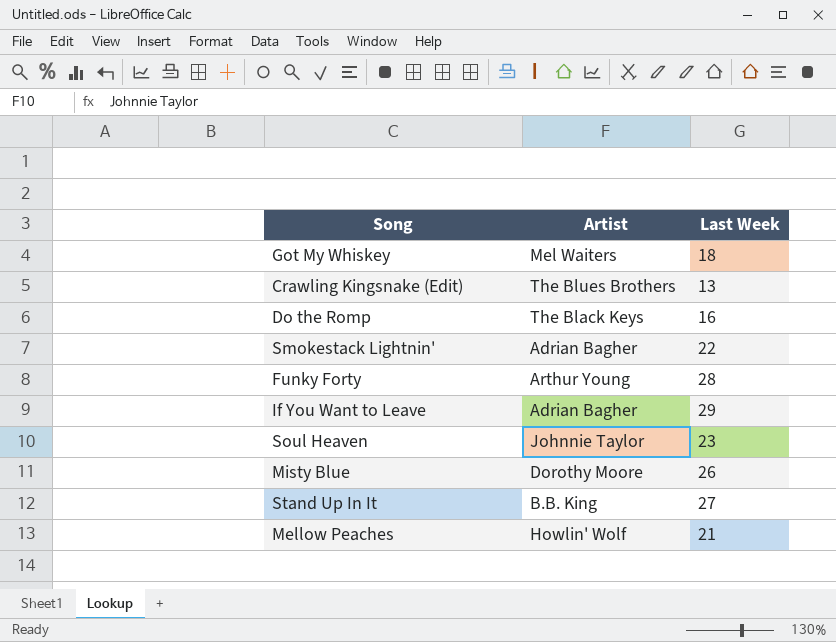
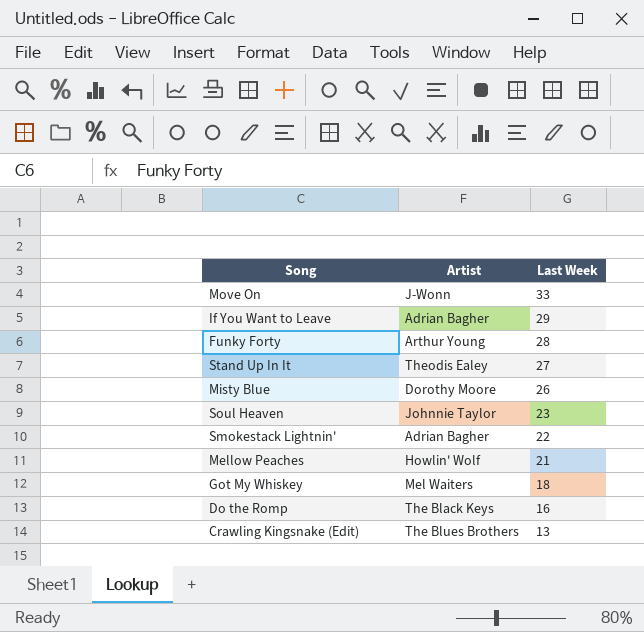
row order: none -> Last Week descending
row Move On: none -> J-Wonn | 33
Stand Up In It | Artist: B.B. King -> Theodis Ealey

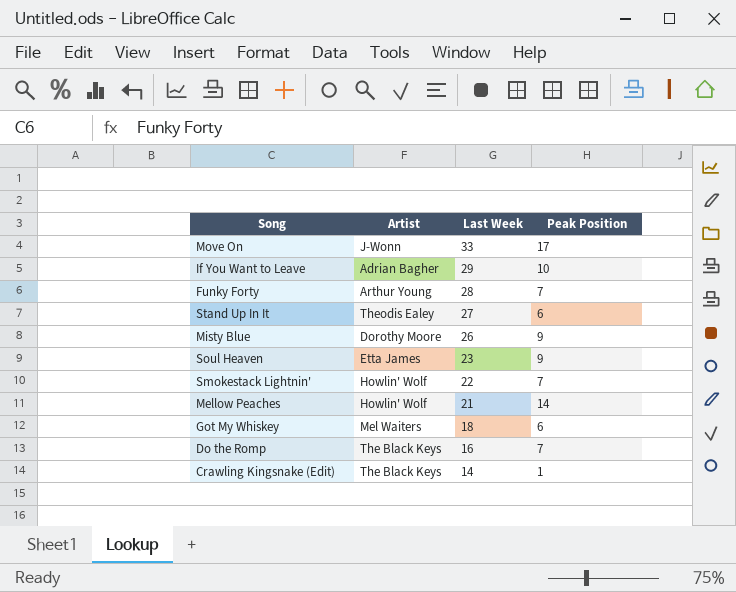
column Peak Position | position: none -> 4
Soul Heaven | Artist: Johnnie Taylor -> Etta James
Smokestack Lightnin' | Artist: Adrian Bagher -> Howlin' Wolf
Crawling Kingsnake (Edit) | Artist: The Blues Brothers -> The Black Keys
Crawling Kingsnake (Edit) | Last Week: 13 -> 14

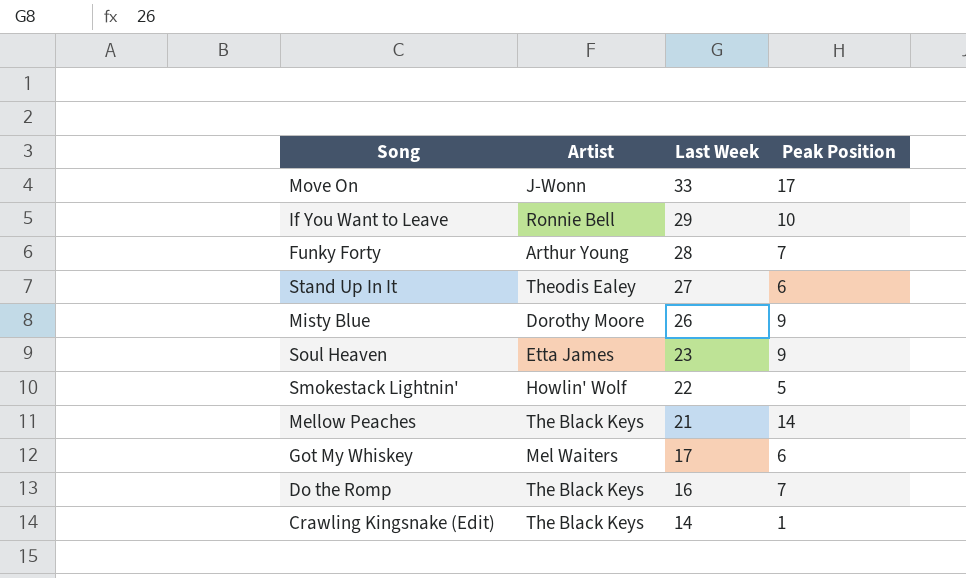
If You Want to Leave | Artist: Adrian Bagher -> Ronnie Bell
Smokestack Lightnin' | Peak Position: 7 -> 5
Mellow Peaches | Artist: Howlin' Wolf -> The Black Keys
Got My Whiskey | Last Week: 18 -> 17

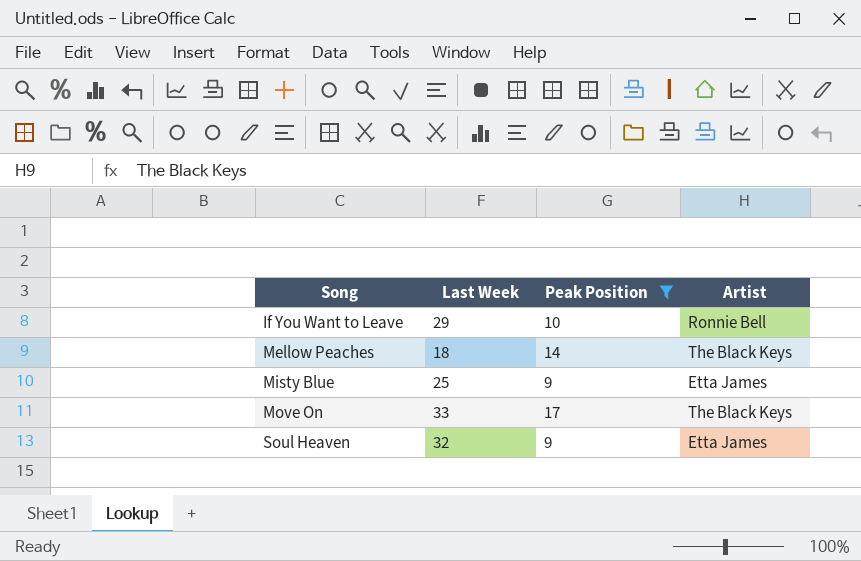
filter: none -> Peak Position >= 9
row order: Last Week descending -> Song ascending
column Artist | position: 2 -> 4
Mellow Peaches | Last Week: 21 -> 18
Misty Blue | Last Week: 26 -> 25
Misty Blue | Artist: Dorothy Moore -> Etta James
Move On | Artist: J-Wonn -> The Black Keys
Soul Heaven | Last Week: 23 -> 32

